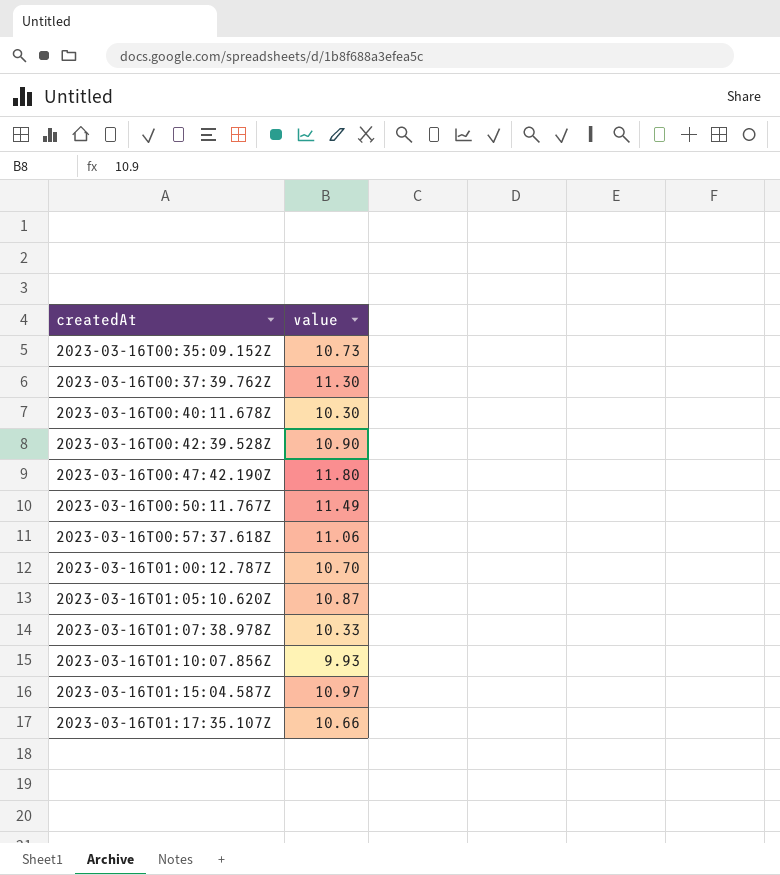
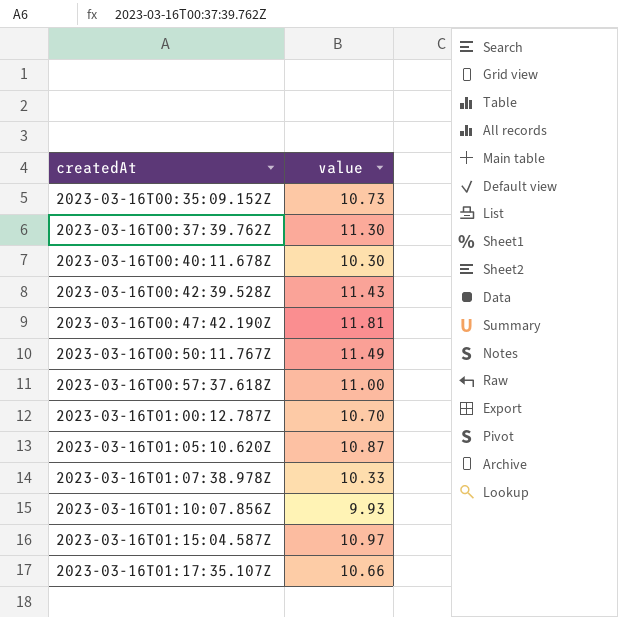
2023-03-16T00:42:39.528Z | value: 10.90 -> 11.43
2023-03-16T00:47:42.190Z | value: 11.80 -> 11.81
2023-03-16T00:57:37.618Z | value: 11.06 -> 11.00

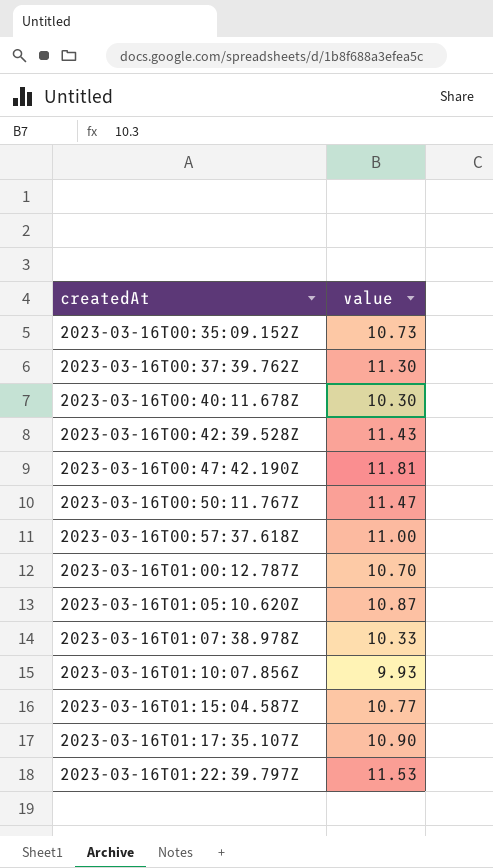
2023-03-16T00:50:11.767Z | value: 11.49 -> 11.47
2023-03-16T01:15:04.587Z | value: 10.97 -> 10.77
2023-03-16T01:17:35.107Z | value: 10.66 -> 10.90
row 2023-03-16T01:22:39.797Z: none -> 11.53

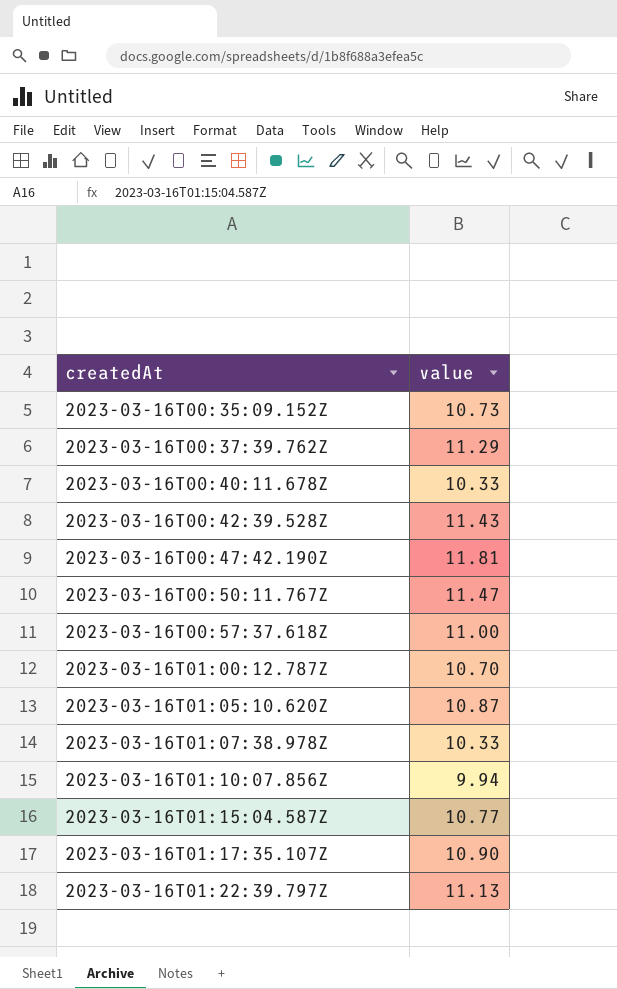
2023-03-16T00:37:39.762Z | value: 11.30 -> 11.29
2023-03-16T00:40:11.678Z | value: 10.30 -> 10.33
2023-03-16T01:10:07.856Z | value: 9.93 -> 9.94
2023-03-16T01:22:39.797Z | value: 11.53 -> 11.13

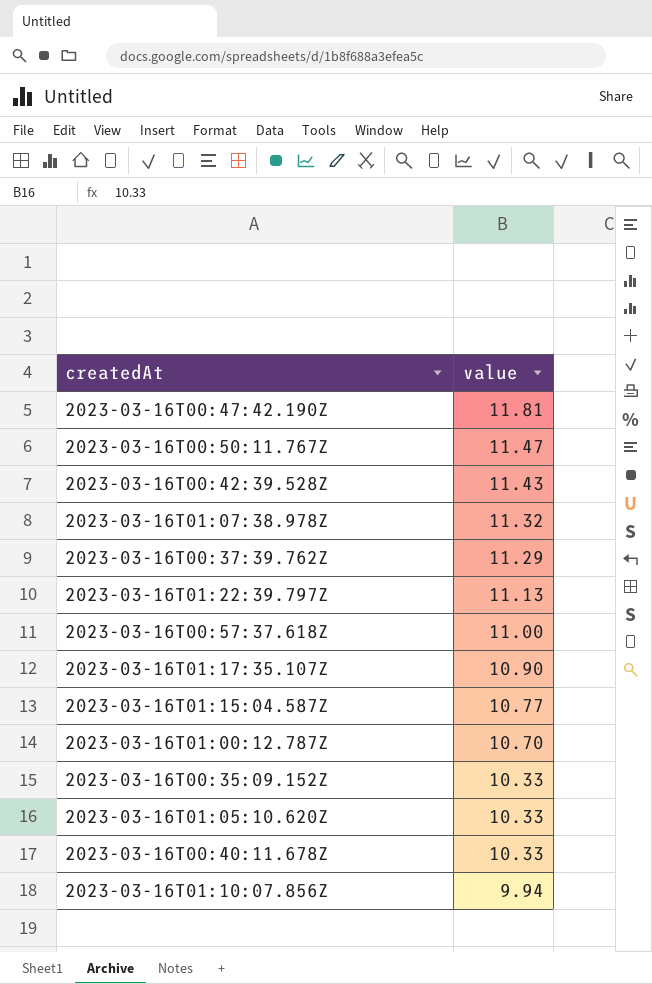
row order: createdAt ascending -> value descending
2023-03-16T01:07:38.978Z | value: 10.33 -> 11.32
2023-03-16T00:35:09.152Z | value: 10.73 -> 10.33
2023-03-16T01:05:10.620Z | value: 10.87 -> 10.33

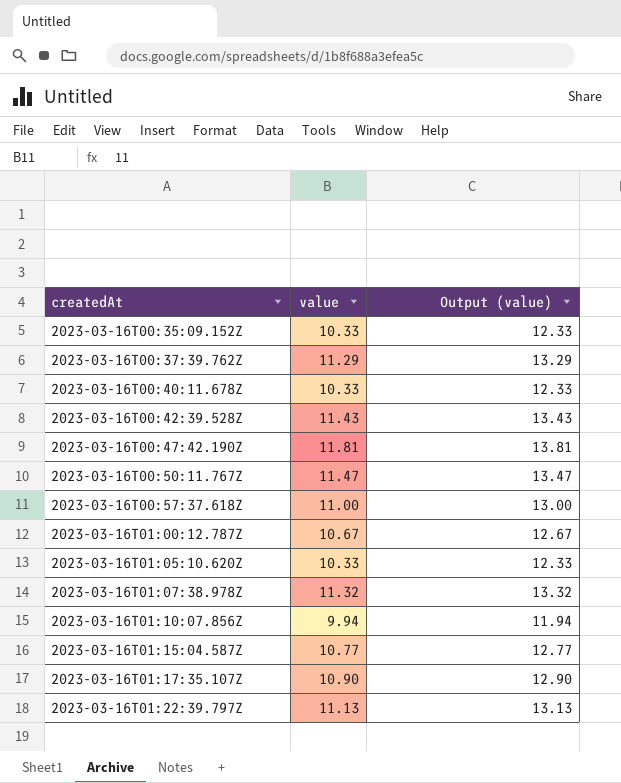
row order: value descending -> createdAt ascending
column Output (value) | formula: none -> [value] + 2
2023-03-16T01:00:12.787Z | value: 10.70 -> 10.67

